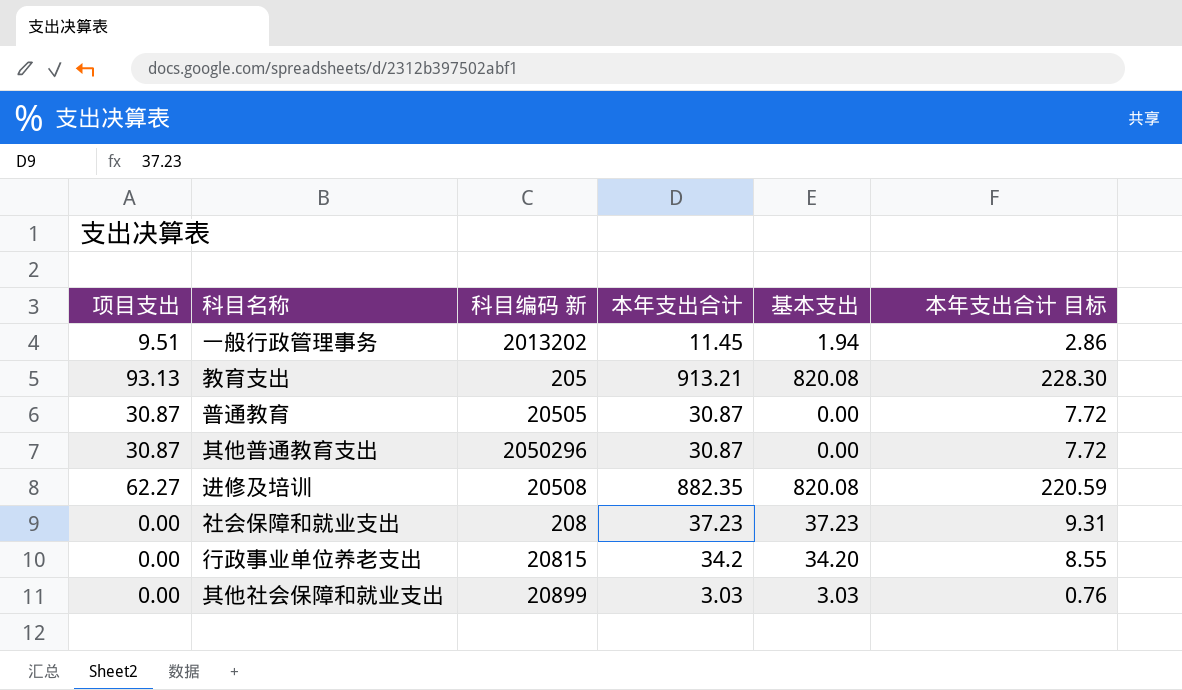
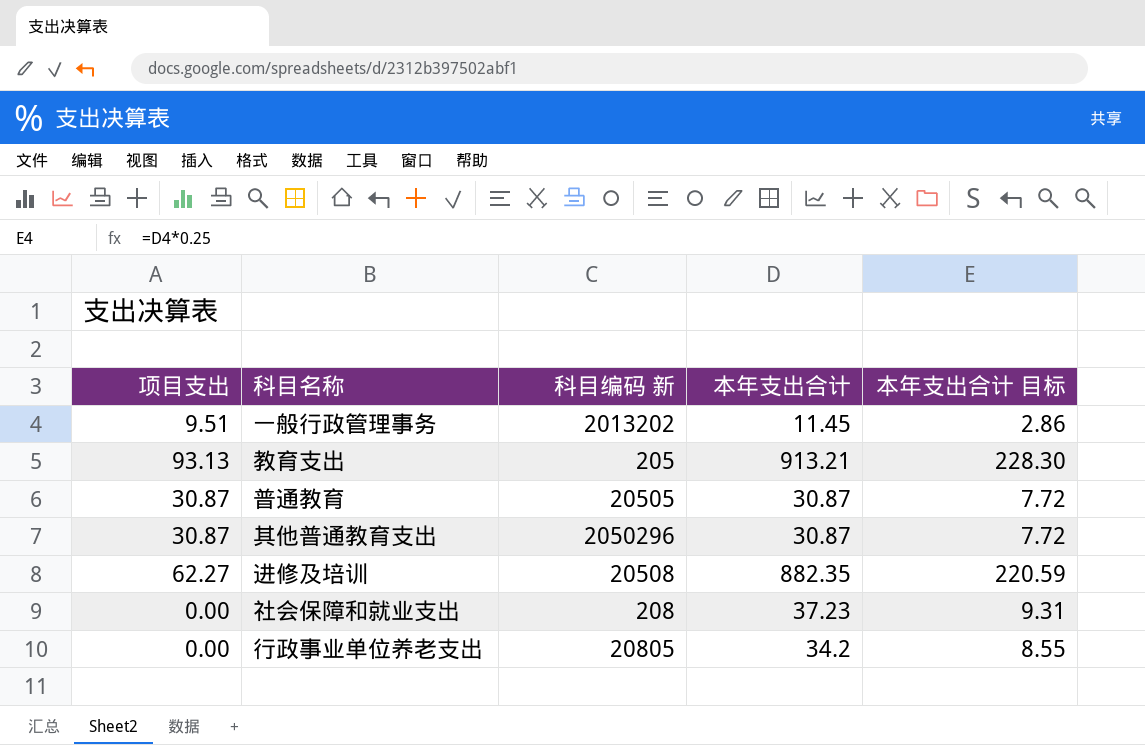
column 基本支出 | formula: [本年支出合计] - [项目支出] -> none
row 其他社会保障和就业支出: 0.00 | 20899 | 3.03 | 3.03 | 0.76 -> none
行政事业单位养老支出 | 科目编码 新: 20815 -> 20805

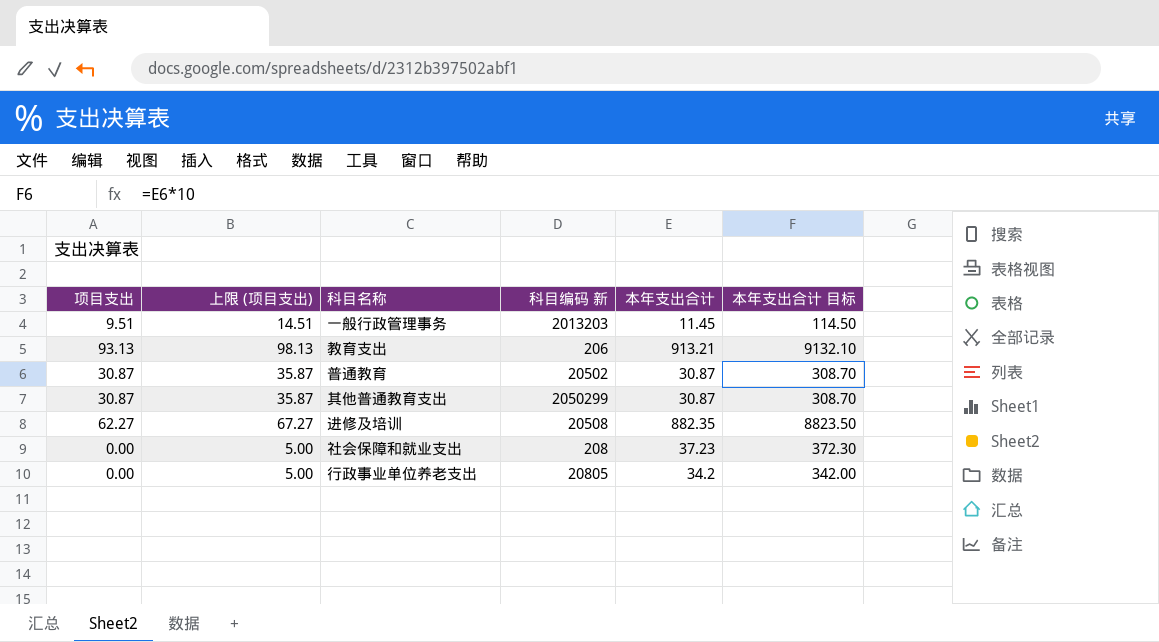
column 上限 (项目支出) | formula: none -> [项目支出] + 5
column 本年支出合计 目标 | formula: [本年支出合计] * 0.25 -> [本年支出合计] * 10
一般行政管理事务 | 科目编码 新: 2013202 -> 2013203
教育支出 | 科目编码 新: 205 -> 206
普通教育 | 科目编码 新: 20505 -> 20502
其他普通教育支出 | 科目编码 新: 2050296 -> 2050299

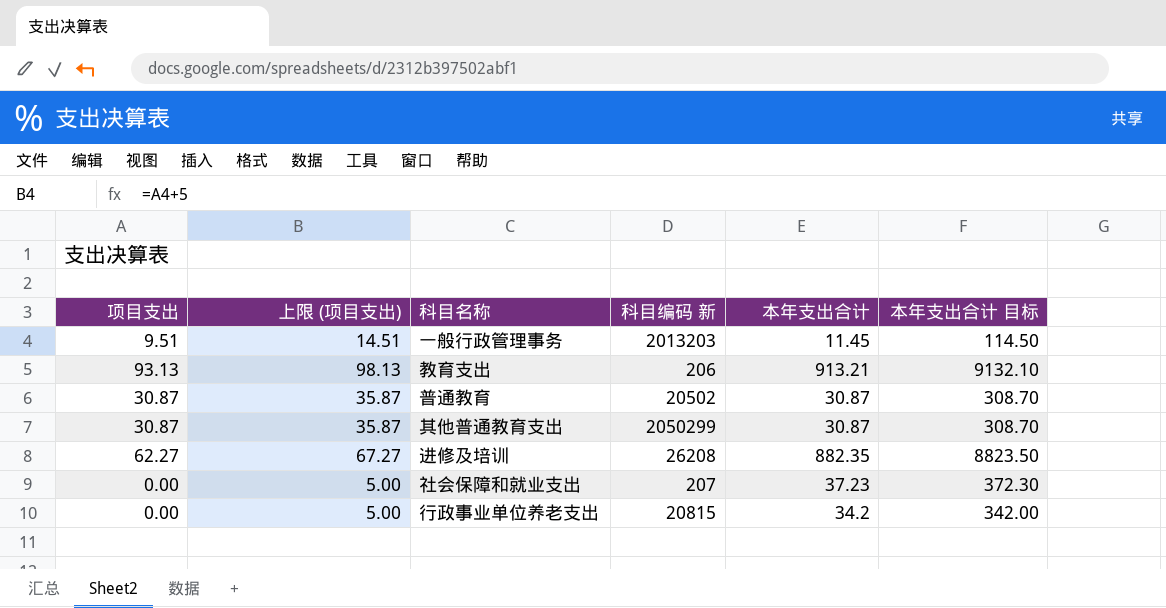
进修及培训 | 科目编码 新: 20508 -> 26208
社会保障和就业支出 | 科目编码 新: 208 -> 207
行政事业单位养老支出 | 科目编码 新: 20805 -> 20815

